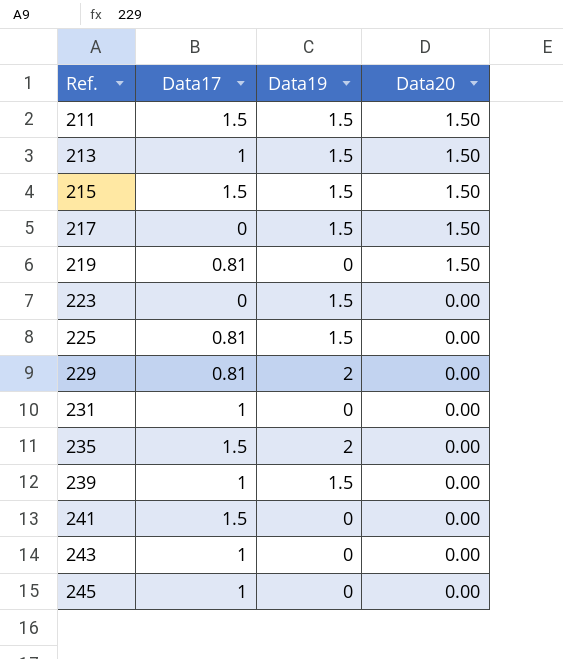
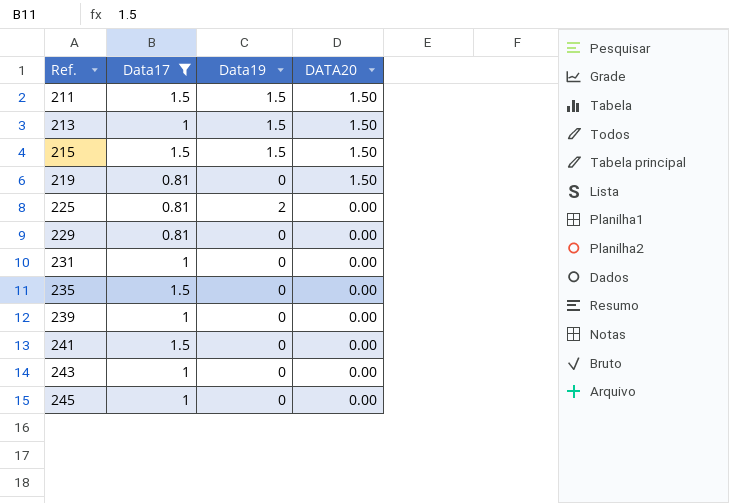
filter: none -> Data17 != 0
column name: Data20 -> DATA20
225 | Data19: 1.5 -> 2
229 | Data19: 2 -> 0
235 | Data19: 2 -> 0
239 | Data19: 1.5 -> 0

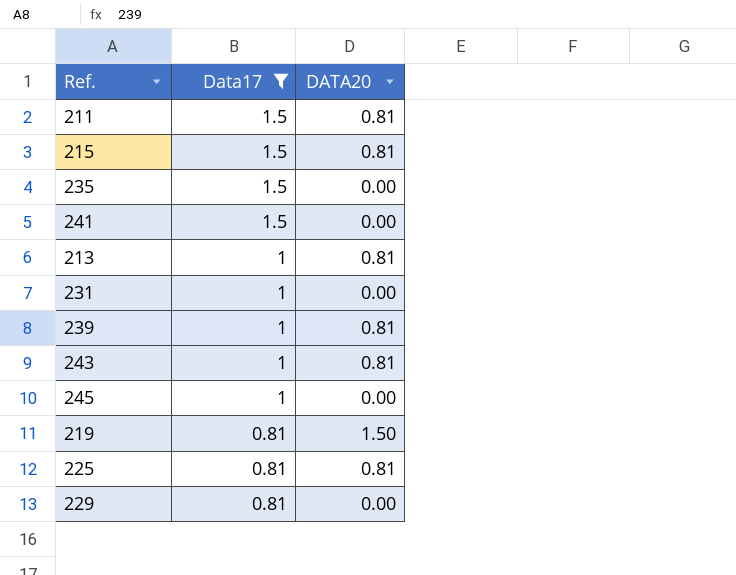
row order: Ref. ascending -> Data17 descending
column Data19 | position: 3 -> none
211 | DATA20: 1.50 -> 0.81
215 | DATA20: 1.50 -> 0.81
213 | DATA20: 1.50 -> 0.81
239 | DATA20: 0.00 -> 0.81
243 | DATA20: 0.00 -> 0.81
225 | DATA20: 0.00 -> 0.81

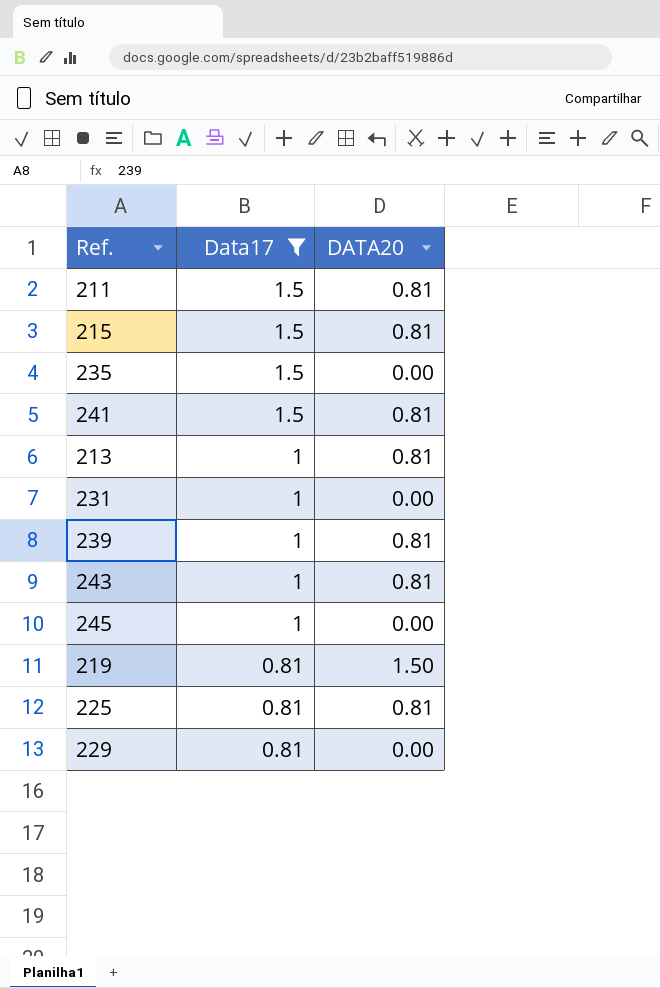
241 | DATA20: 0.00 -> 0.81

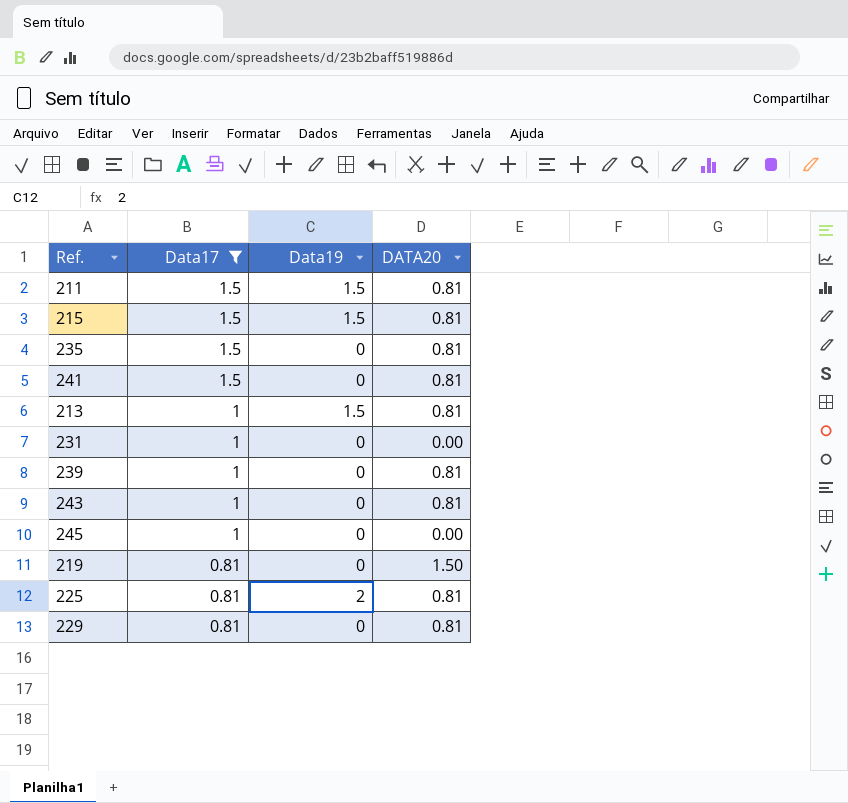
column Data19 | position: none -> 3
235 | DATA20: 0.00 -> 0.81
229 | DATA20: 0.00 -> 0.81

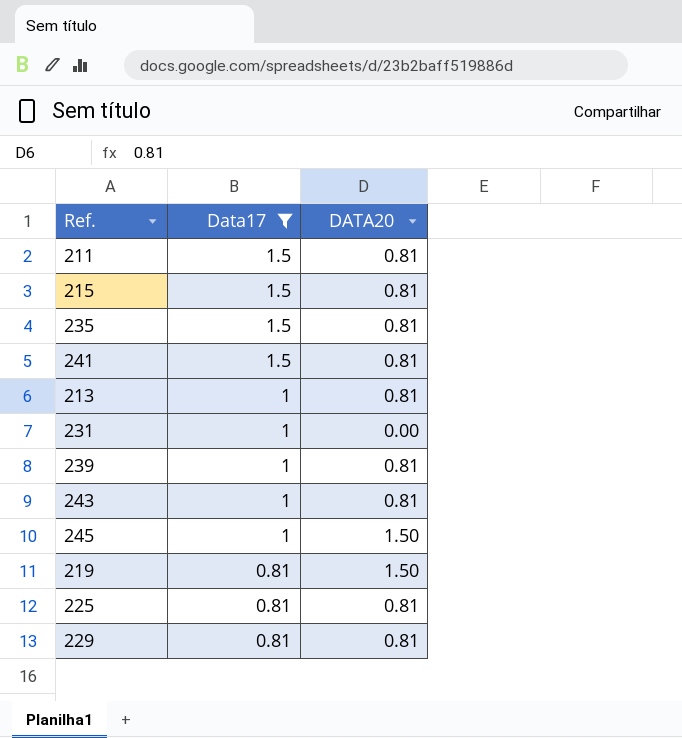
column Data19 | position: 3 -> none
245 | DATA20: 0.00 -> 1.50

